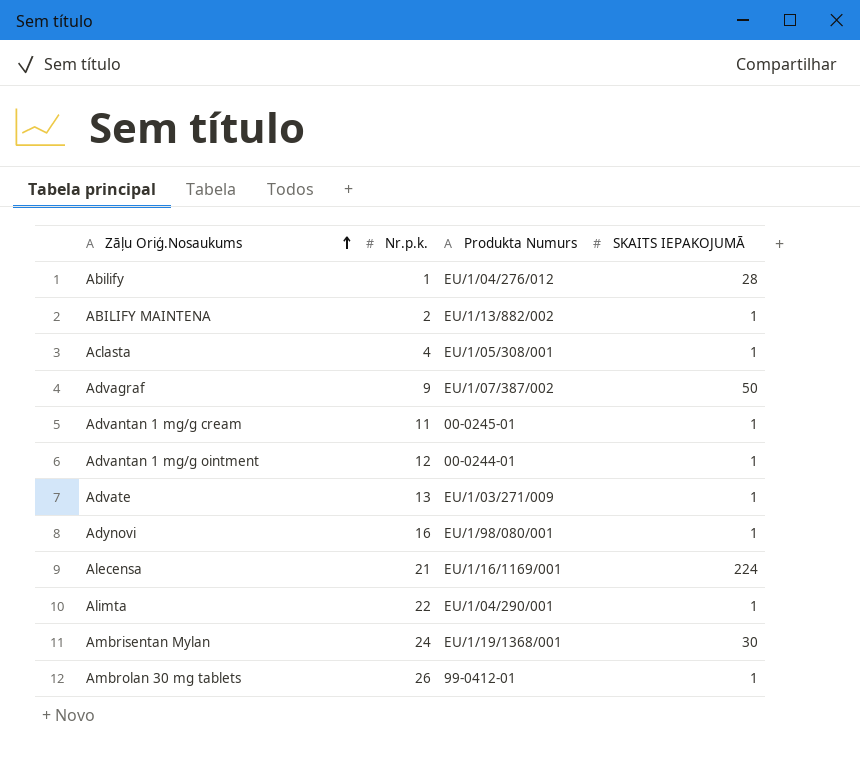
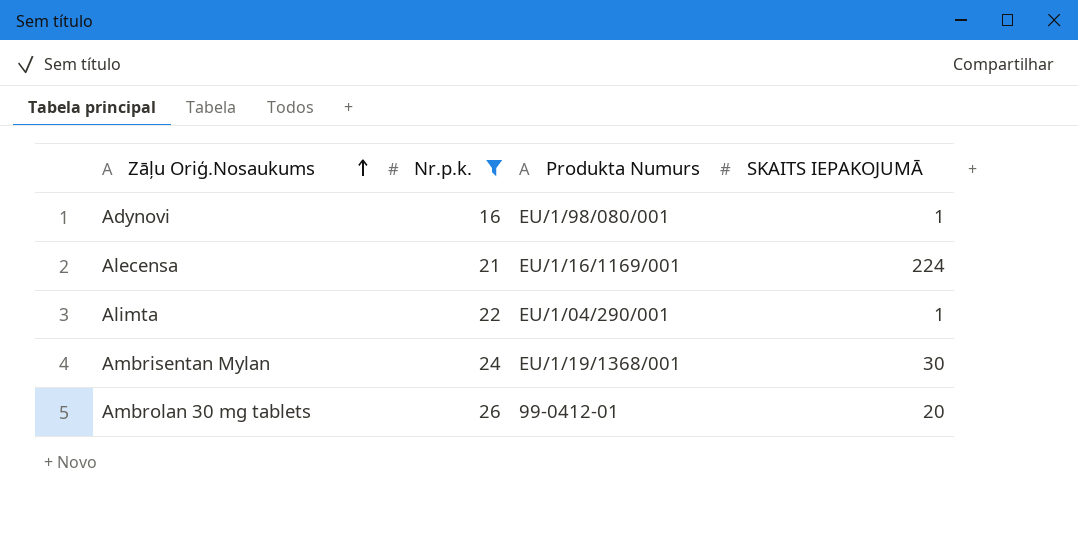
filter: none -> Nr.p.k. >= 16
Ambrolan 30 mg tablets | SKAITS IEPAKOJUMĀ: 1 -> 20

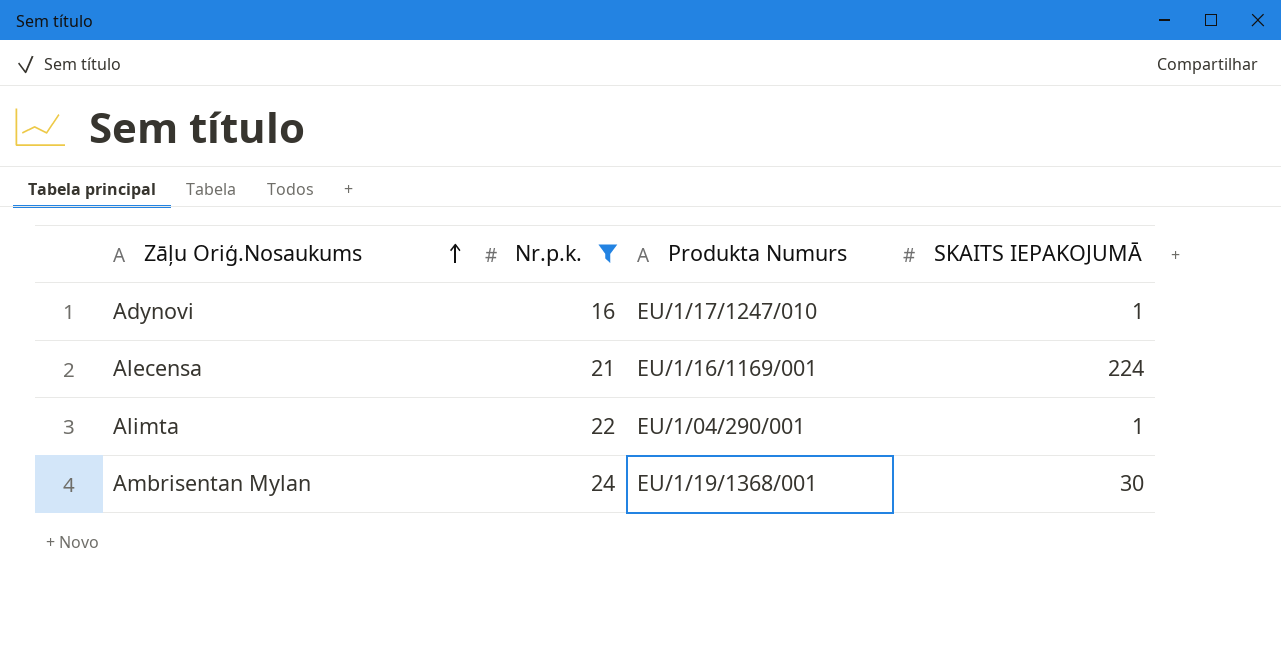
row Ambrolan 30 mg tablets: 26 | 99-0412-01 | 20 -> none
Adynovi | Produkta Numurs: EU/1/98/080/001 -> EU/1/17/1247/010

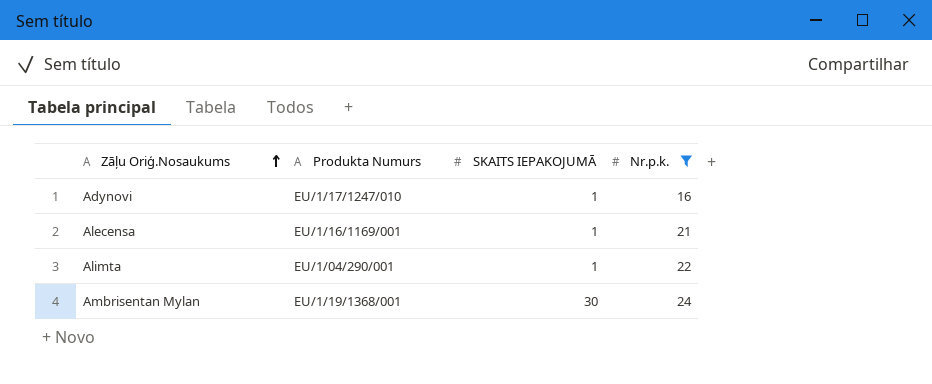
column Nr.p.k. | position: 2 -> 4
Alecensa | SKAITS IEPAKOJUMĀ: 224 -> 1

